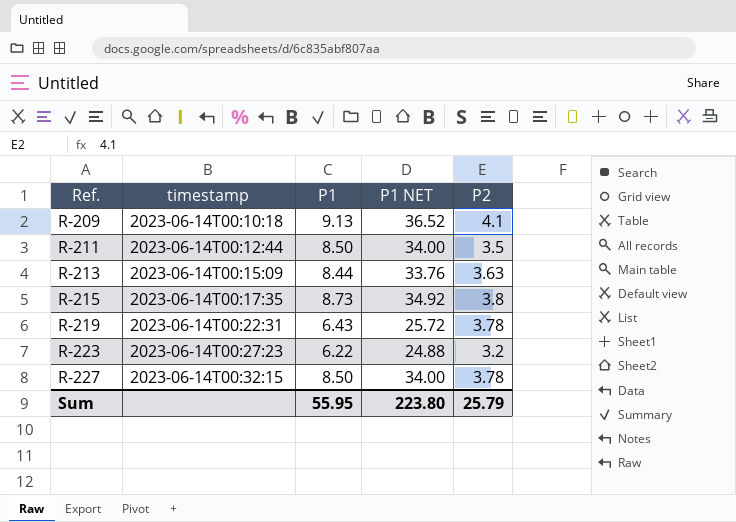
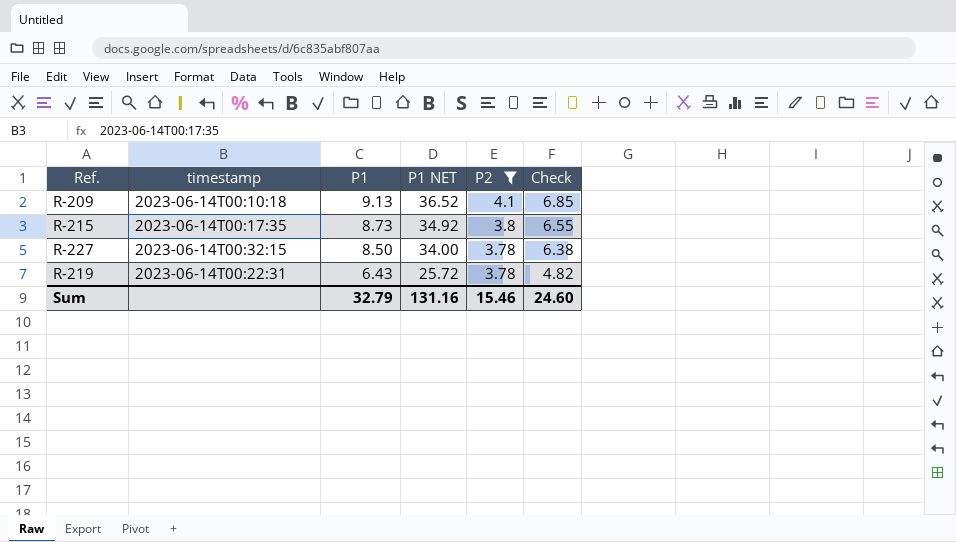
filter: none -> P2 >= 3.78
row order: Ref. ascending -> P1 descending
column Check | formula: none -> [P1] * 0.75
Sum | P1: 55.95 -> 32.79
Sum | P1 NET: 223.80 -> 131.16
Sum | P2: 25.79 -> 15.46

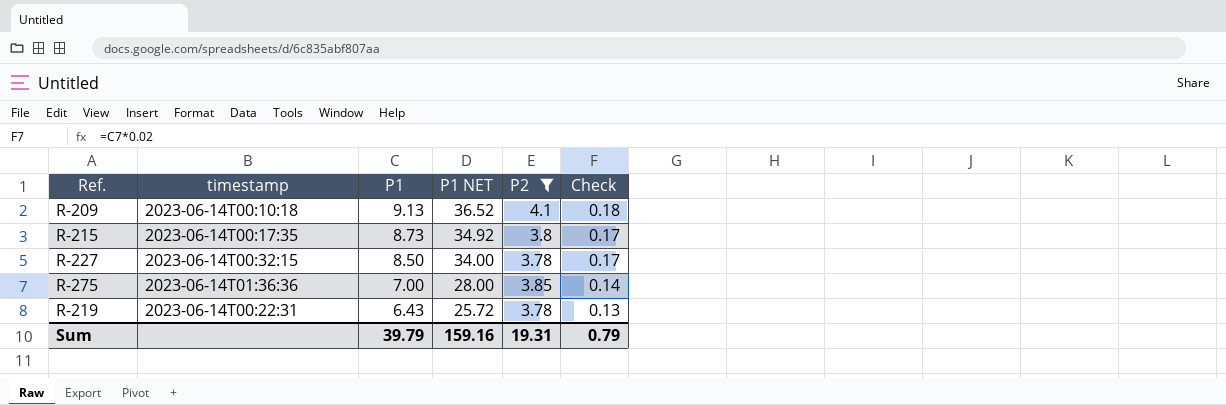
column Check | formula: [P1] * 0.75 -> [P1] * 0.02
row R-275: none -> 2023-06-14T01:36:36 | 7.00 | 28.00 | 3.85 | 0.14
Sum | P1: 32.79 -> 39.79
Sum | P1 NET: 131.16 -> 159.16
Sum | P2: 15.46 -> 19.31
Sum | Check: 24.60 -> 0.79

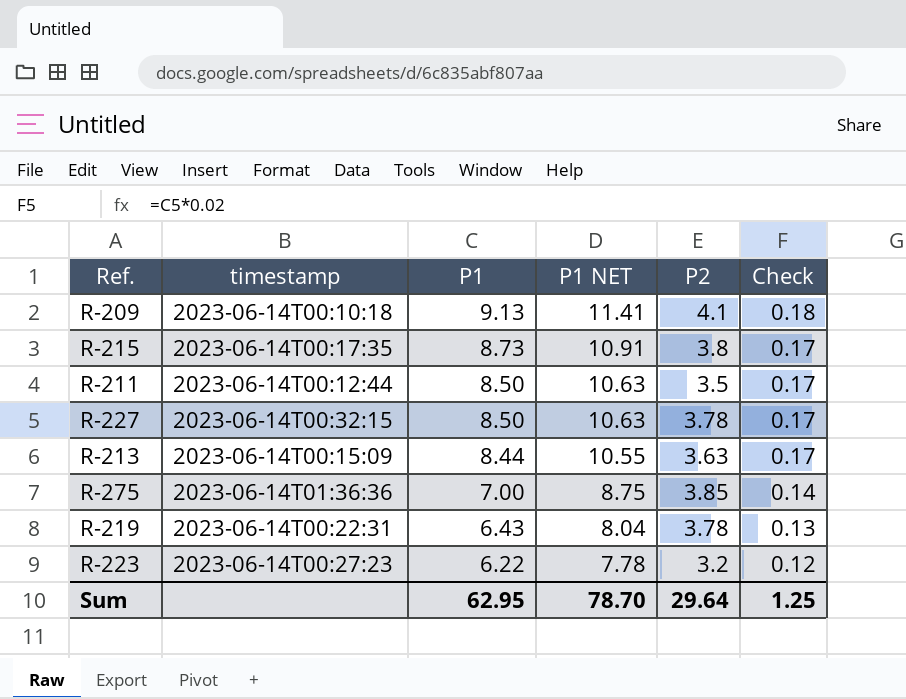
filter: P2 >= 3.78 -> none
column P1 NET | formula: [P1] * 4 -> [P1] * 1.25
Sum | P1: 39.79 -> 62.95
Sum | P1 NET: 159.16 -> 78.70
Sum | P2: 19.31 -> 29.64
Sum | Check: 0.79 -> 1.25

